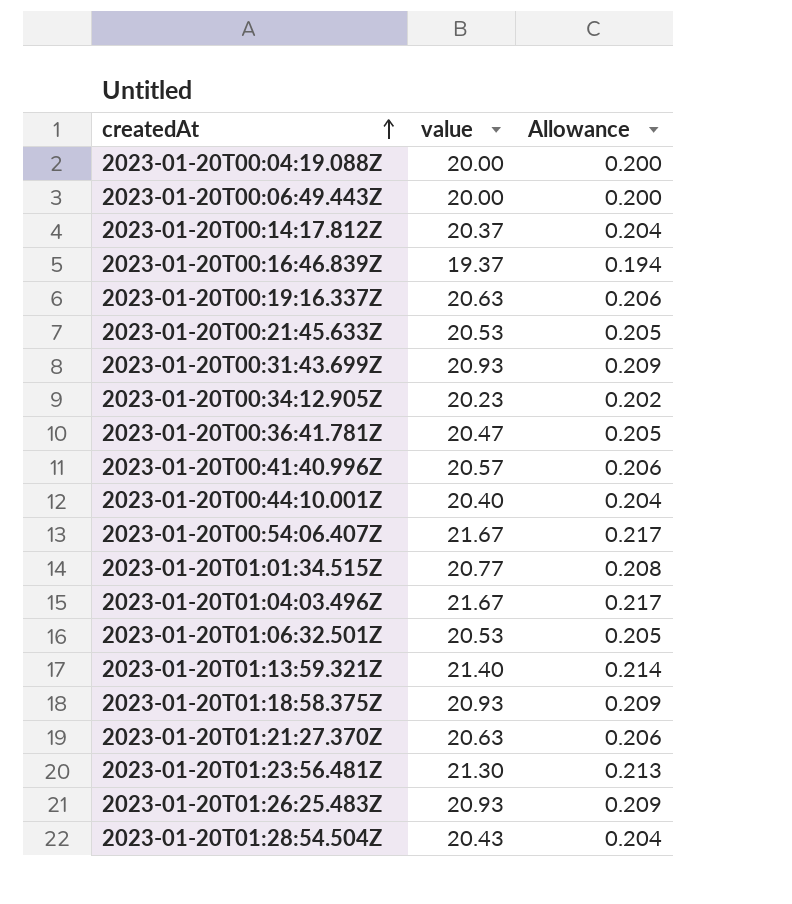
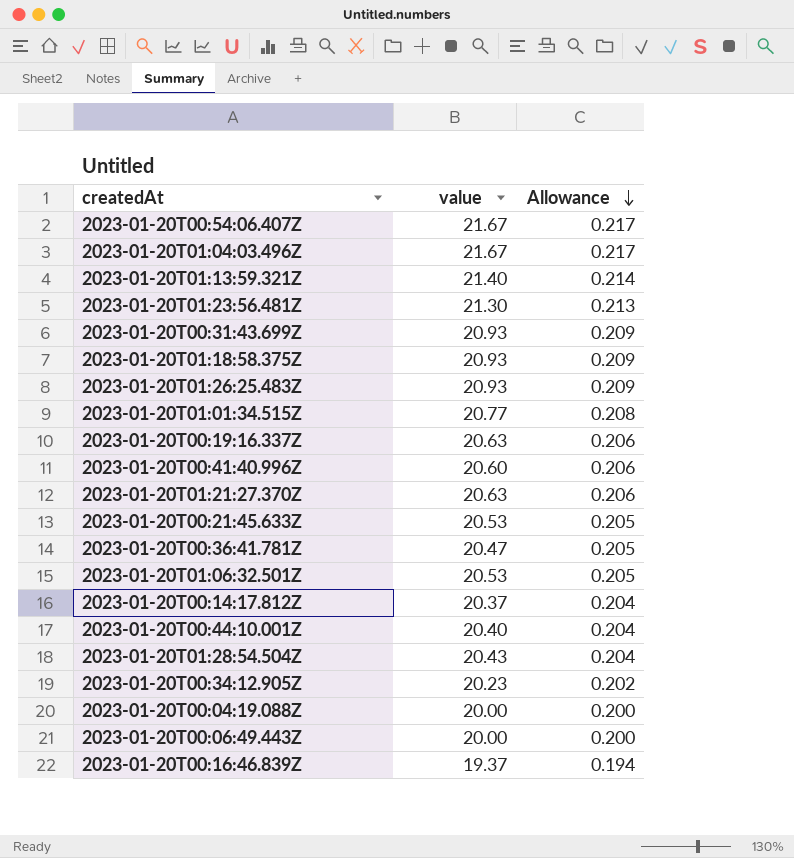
row order: createdAt ascending -> Allowance descending
2023-01-20T00:41:40.996Z | value: 20.57 -> 20.60

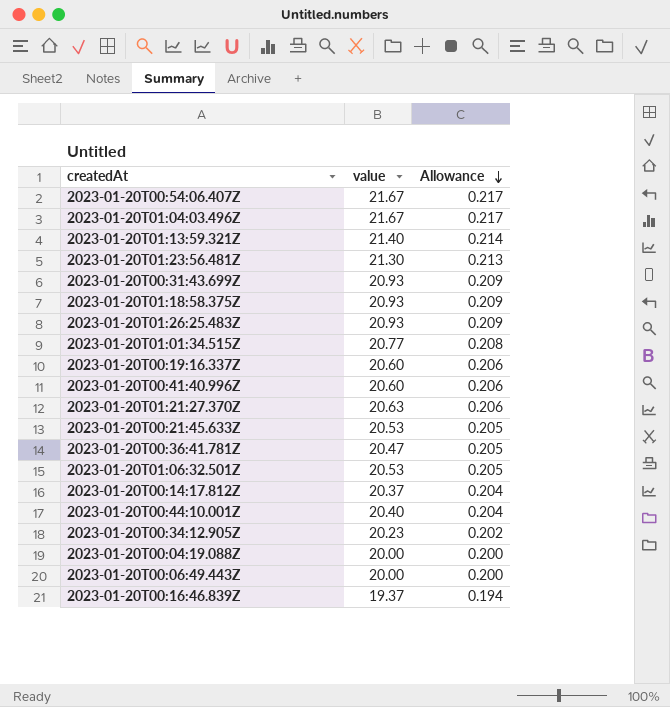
row 2023-01-20T01:28:54.504Z: 20.43 | 0.204 -> none
2023-01-20T00:19:16.337Z | value: 20.63 -> 20.60

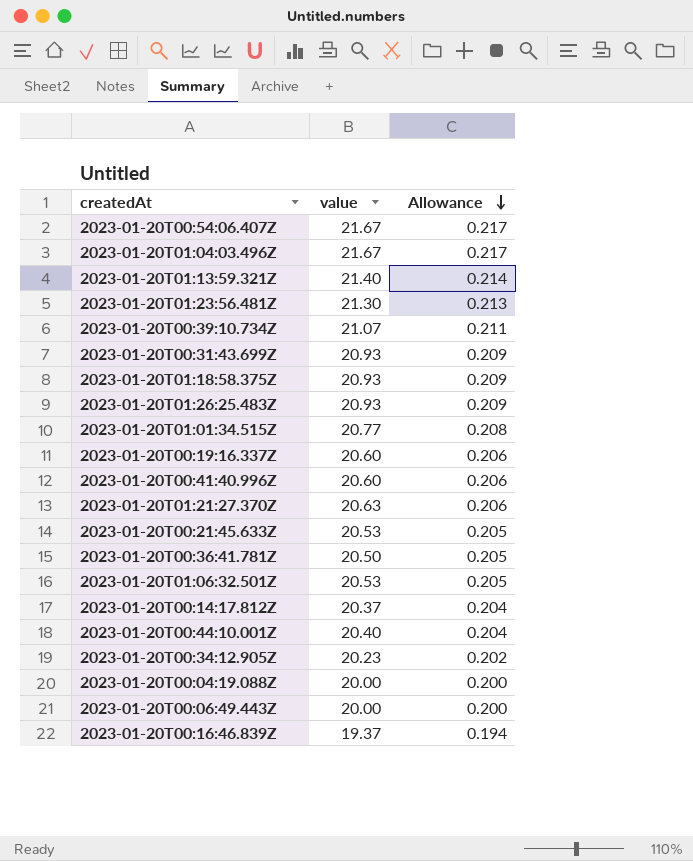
row 2023-01-20T00:39:10.734Z: none -> 21.07 | 0.211
2023-01-20T00:36:41.781Z | value: 20.47 -> 20.50

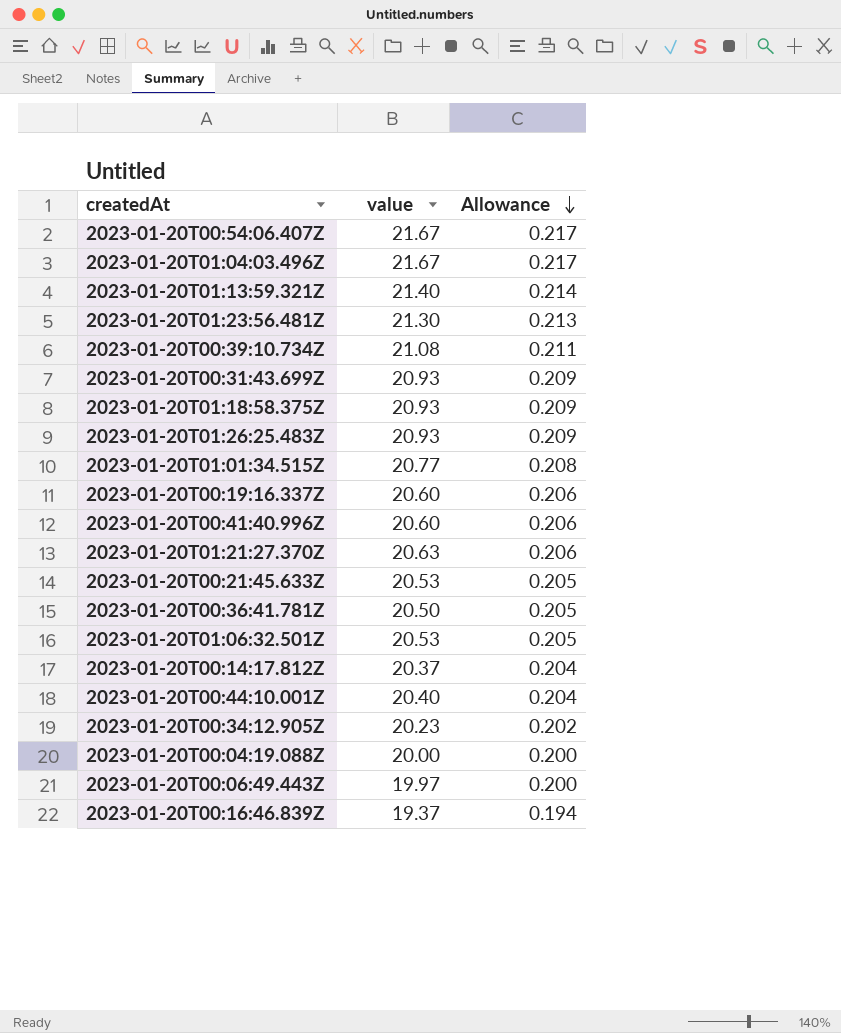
2023-01-20T00:39:10.734Z | value: 21.07 -> 21.08
2023-01-20T00:06:49.443Z | value: 20.00 -> 19.97

